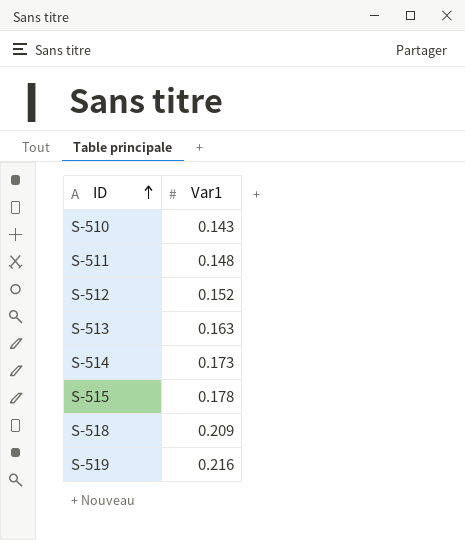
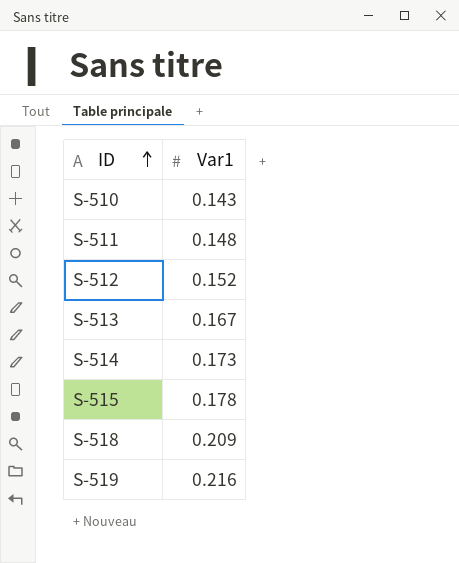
S-513 | Var1: 0.163 -> 0.167

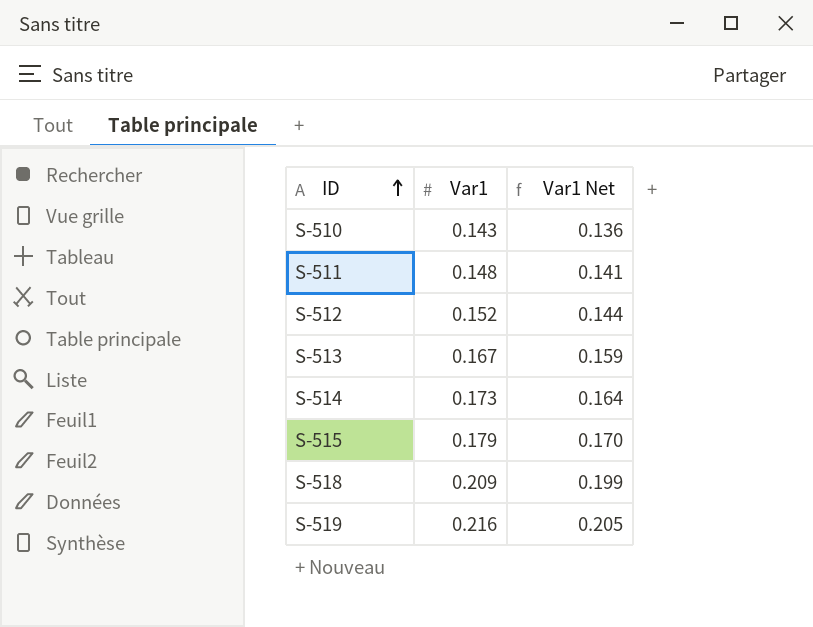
column Var1 Net | formula: none -> [Var1] * 0.95
S-515 | Var1: 0.178 -> 0.179

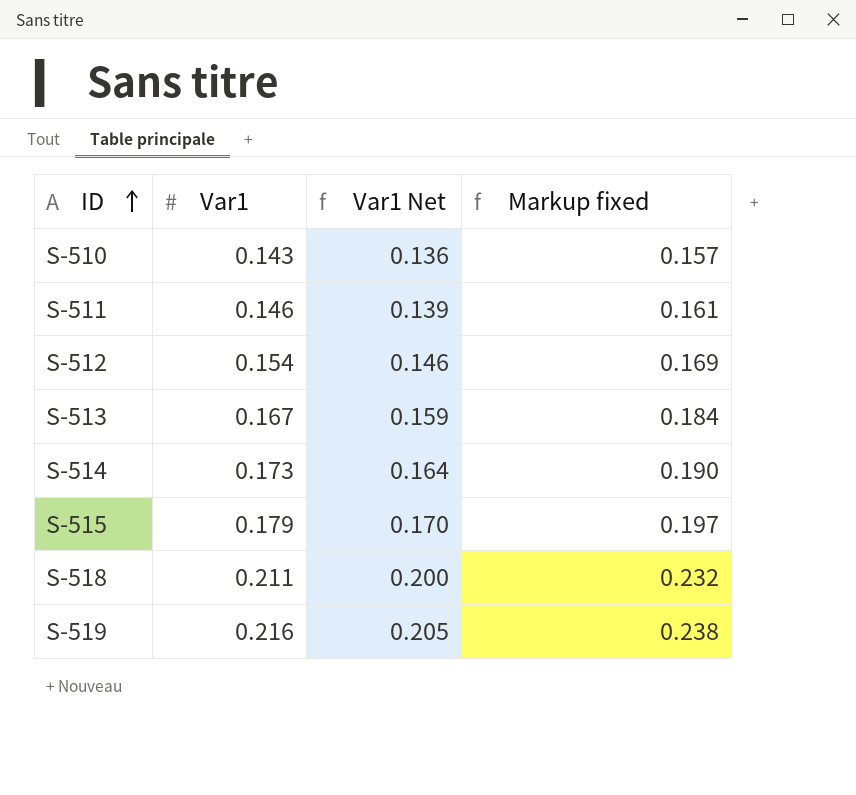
column Markup fixed | formula: none -> [Var1] * 1.1
S-511 | Var1: 0.148 -> 0.146
S-511 | Var1 Net: 0.141 -> 0.139
S-512 | Var1: 0.152 -> 0.154
S-512 | Var1 Net: 0.144 -> 0.146
S-518 | Var1: 0.209 -> 0.211
S-518 | Var1 Net: 0.199 -> 0.200

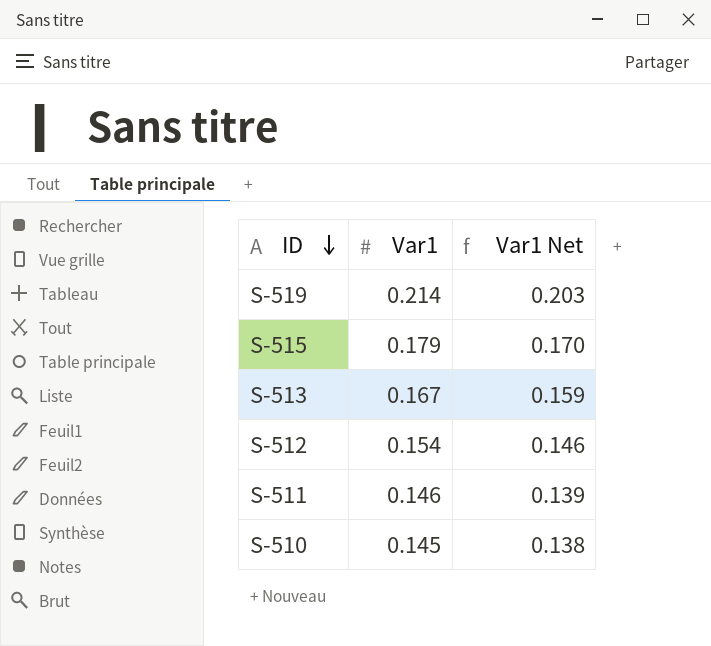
row order: ID ascending -> ID descending
column Markup fixed | formula: [Var1] * 1.1 -> none
row S-514: 0.173 | 0.164 | 0.190 -> none
row S-518: 0.211 | 0.200 | 0.232 -> none
S-519 | Var1: 0.216 -> 0.214
S-519 | Var1 Net: 0.205 -> 0.203
S-510 | Var1: 0.143 -> 0.145
S-510 | Var1 Net: 0.136 -> 0.138

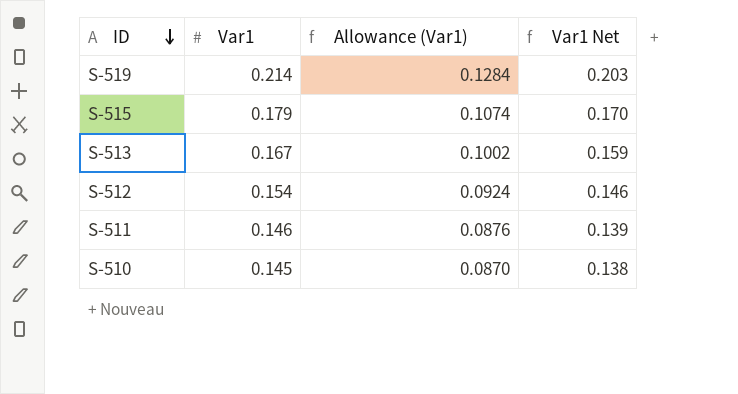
column Allowance (Var1) | formula: none -> [Var1] * 0.6

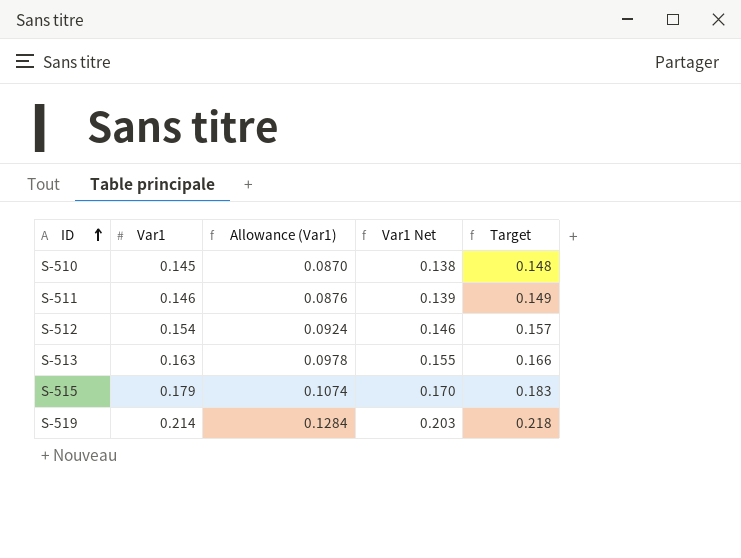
row order: ID descending -> ID ascending
column Target | formula: none -> [Var1] * 1.02
S-513 | Var1: 0.167 -> 0.163
S-513 | Allowance (Var1): 0.1002 -> 0.0978
S-513 | Var1 Net: 0.159 -> 0.155

